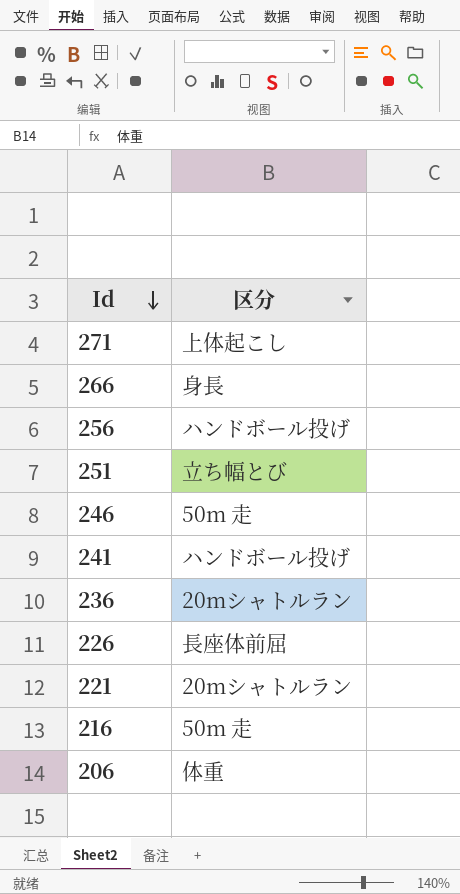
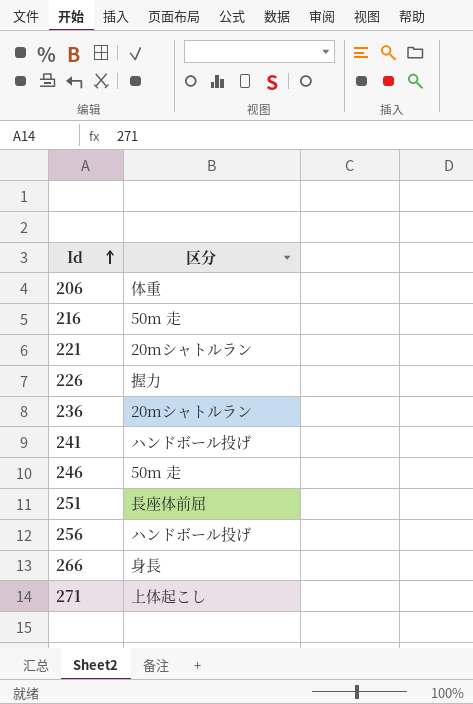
row order: Id descending -> Id ascending
226 | 区分: 長座体前屈 -> 握力
251 | 区分: 立ち幅とび -> 長座体前屈

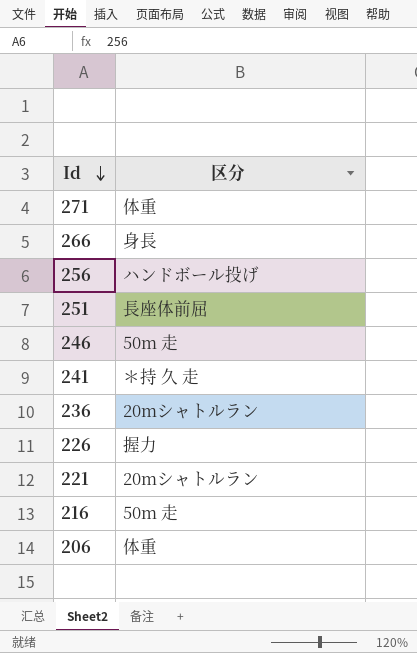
row order: Id ascending -> Id descending
271 | 区分: 上体起こし -> 体重
241 | 区分: ハンドボール投げ -> ＊持 久 走

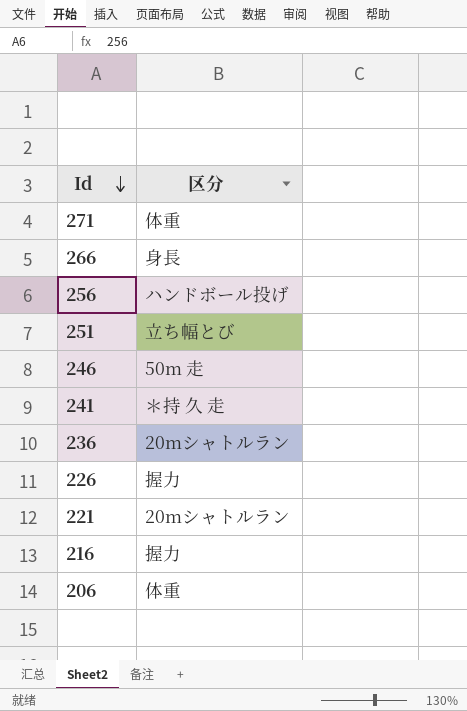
251 | 区分: 長座体前屈 -> 立ち幅とび
216 | 区分: 50m 走 -> 握力

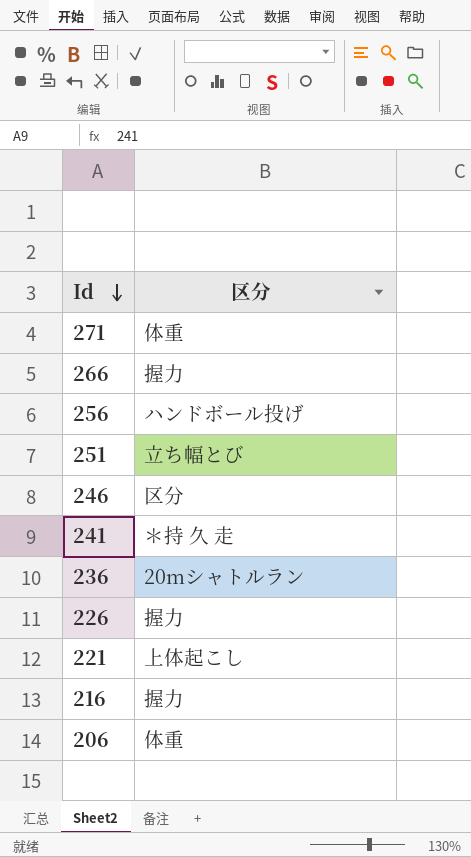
266 | 区分: 身長 -> 握力
246 | 区分: 50m 走 -> 区分
221 | 区分: 20mシャトルラン -> 上体起こし

